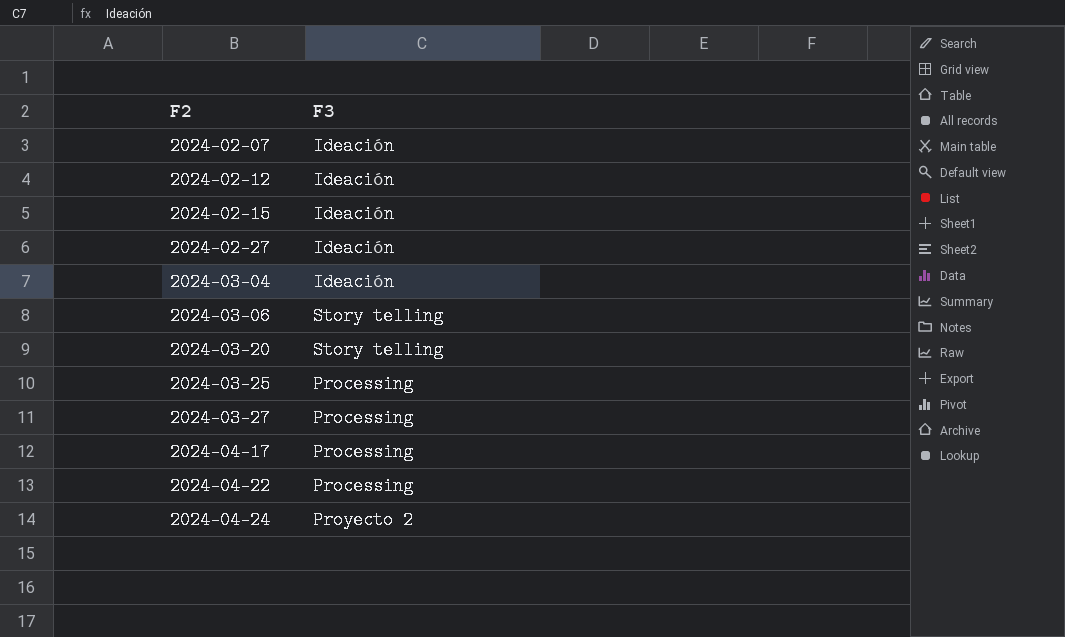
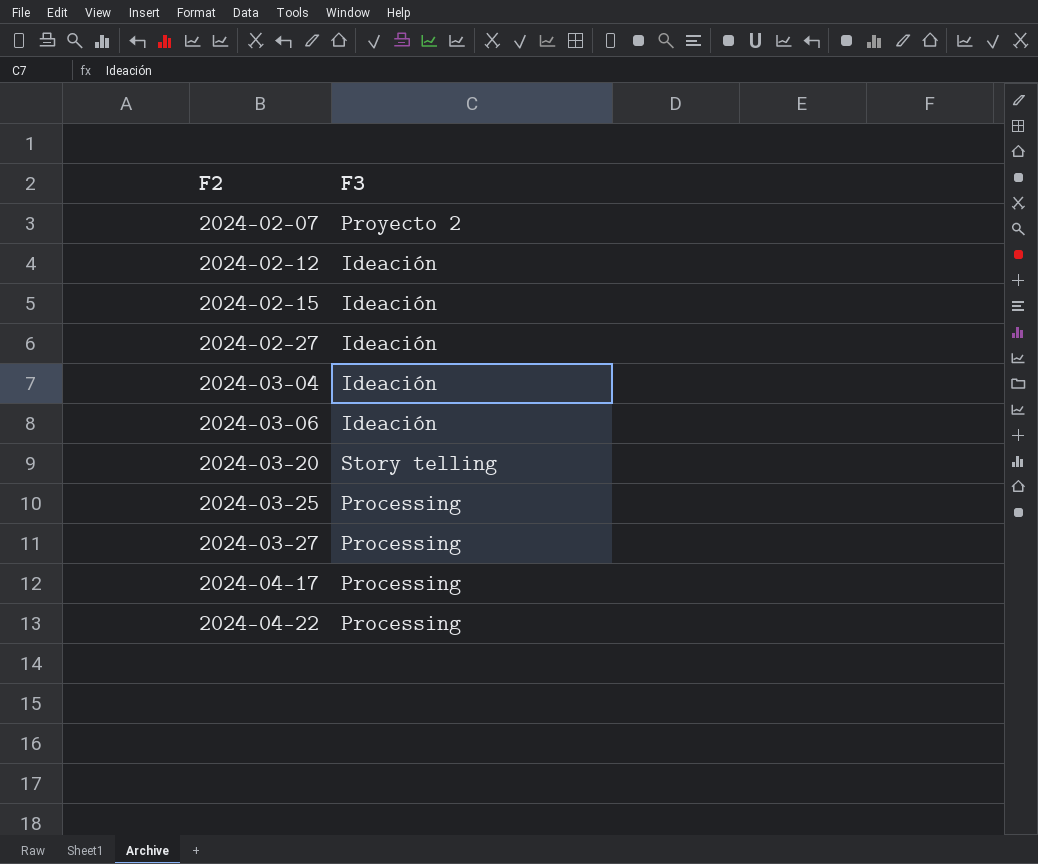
row 2024-04-24: Proyecto 2 -> none
2024-02-07 | F3: Ideación -> Proyecto 2
2024-03-06 | F3: Story telling -> Ideación

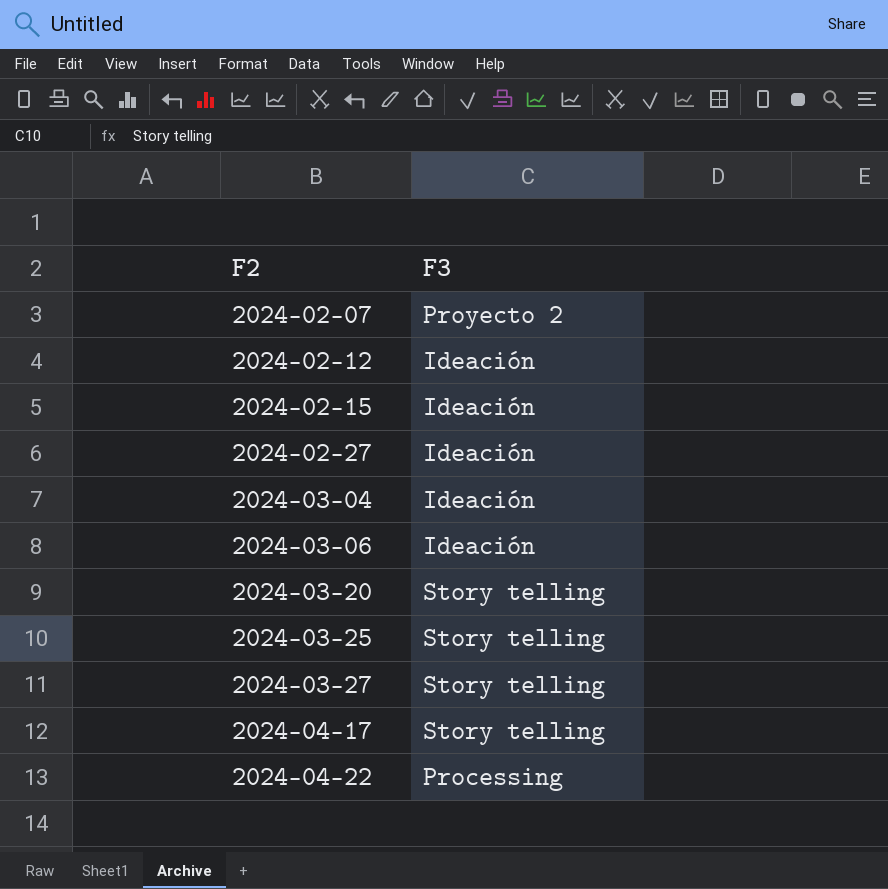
2024-03-25 | F3: Processing -> Story telling
2024-03-27 | F3: Processing -> Story telling
2024-04-17 | F3: Processing -> Story telling

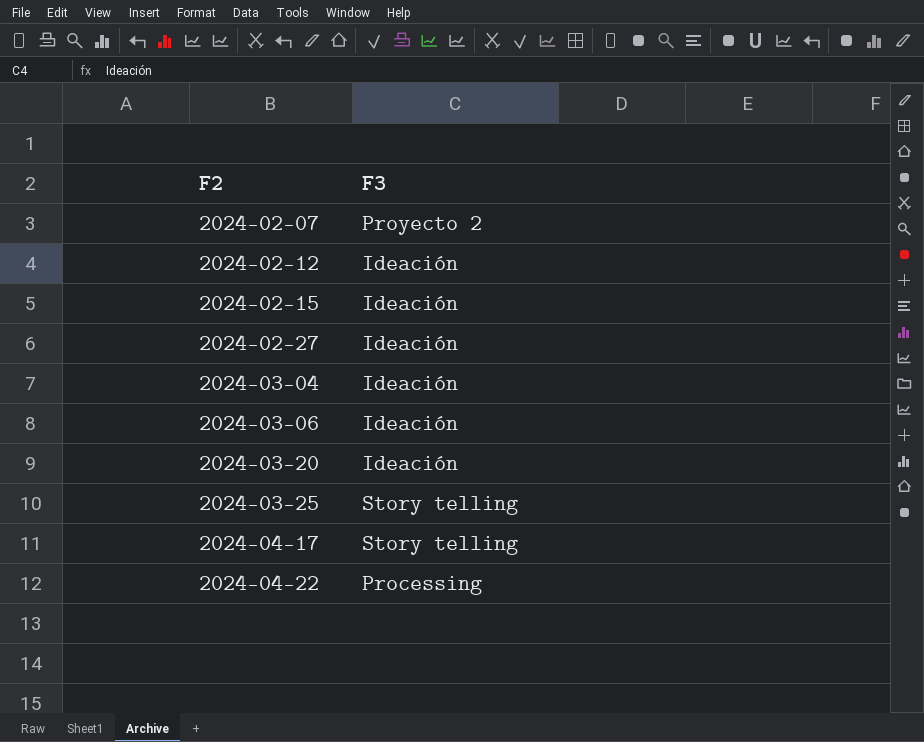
row 2024-03-27: Story telling -> none
2024-03-20 | F3: Story telling -> Ideación

